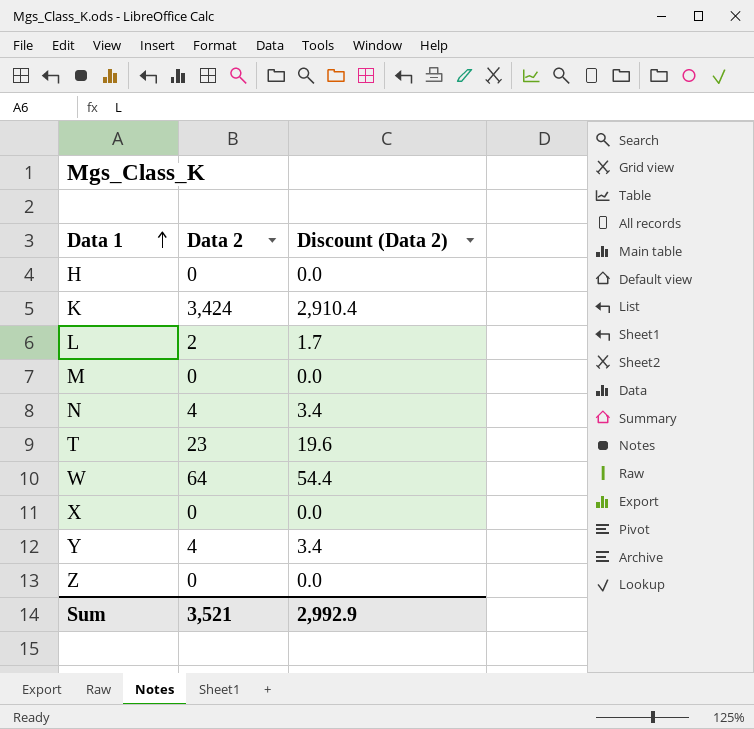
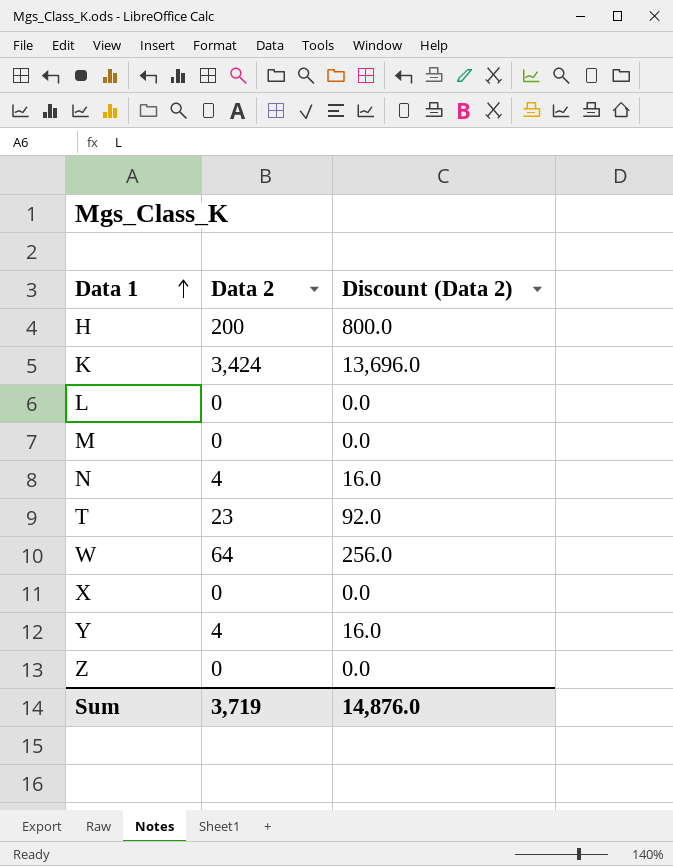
column Discount (Data 2) | formula: [Data 2] * 0.85 -> [Data 2] * 4
H | Data 2: 0 -> 200
L | Data 2: 2 -> 0
Sum | Data 2: 3,521 -> 3,719
Sum | Discount (Data 2): 2,992.9 -> 14,876.0

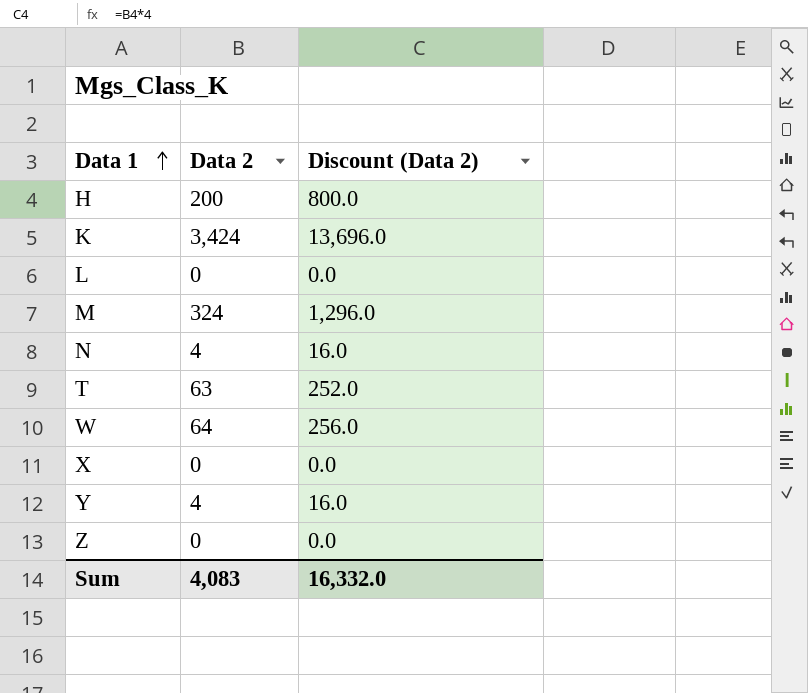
M | Data 2: 0 -> 324
M | Discount (Data 2): 0.0 -> 1,296.0
T | Data 2: 23 -> 63
T | Discount (Data 2): 92.0 -> 252.0
Sum | Data 2: 3,719 -> 4,083
Sum | Discount (Data 2): 14,876.0 -> 16,332.0

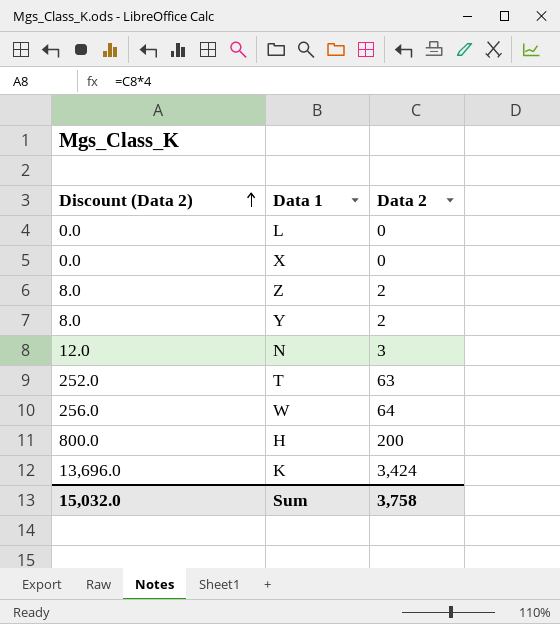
row order: Data 1 ascending -> Discount (Data 2) ascending
column Discount (Data 2) | position: 3 -> 1
row M: 324 | 1,296.0 -> none
Z | Discount (Data 2): 0.0 -> 8.0
Z | Data 2: 0 -> 2
Y | Discount (Data 2): 16.0 -> 8.0
Y | Data 2: 4 -> 2
N | Discount (Data 2): 16.0 -> 12.0
N | Data 2: 4 -> 3
Sum | Discount (Data 2): 16,332.0 -> 15,032.0
Sum | Data 2: 4,083 -> 3,758

